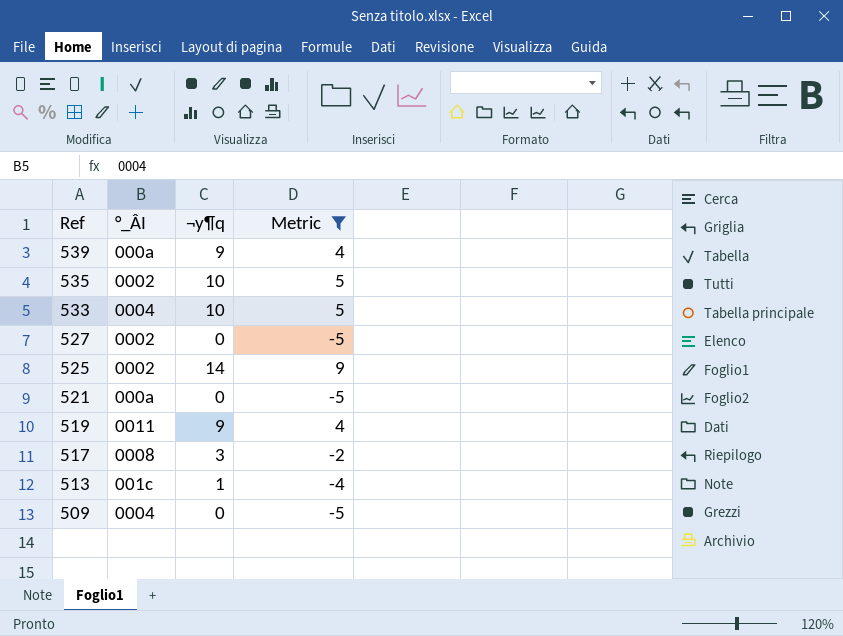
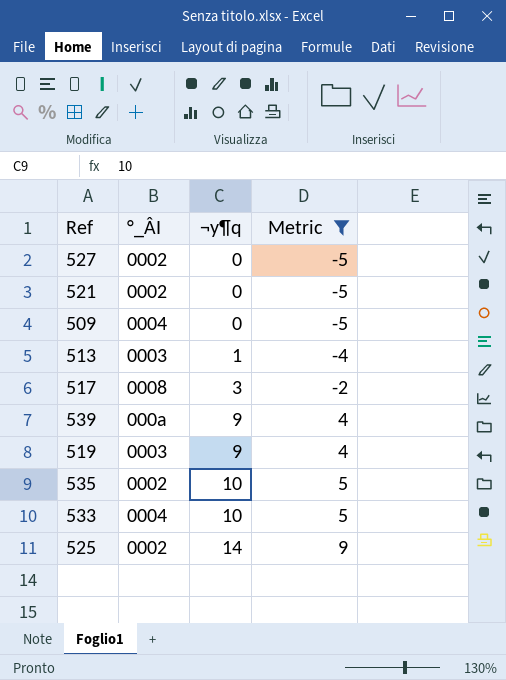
row order: Ref descending -> ¬y¶q ascending
521 | °_ÂI: 000a -> 0002
513 | °_ÂI: 001c -> 0003
519 | °_ÂI: 0011 -> 0003

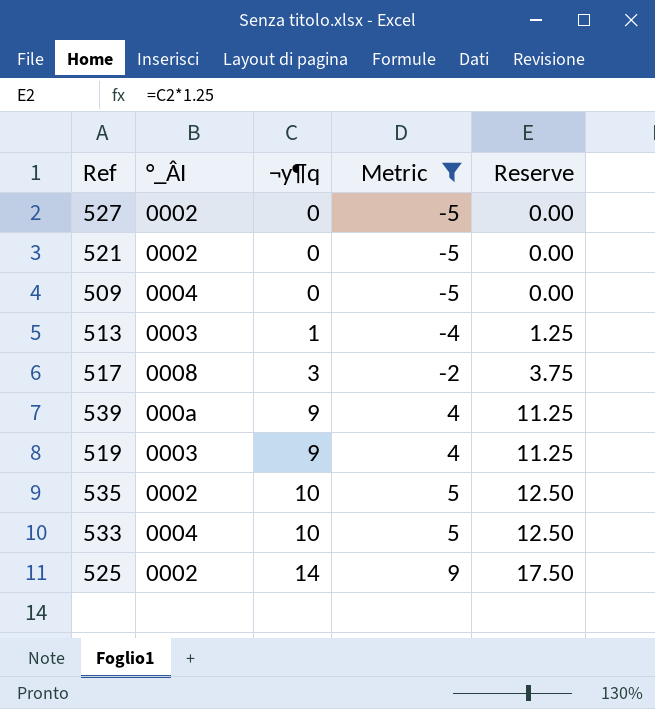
column Reserve | formula: none -> [¬y¶q] * 1.25

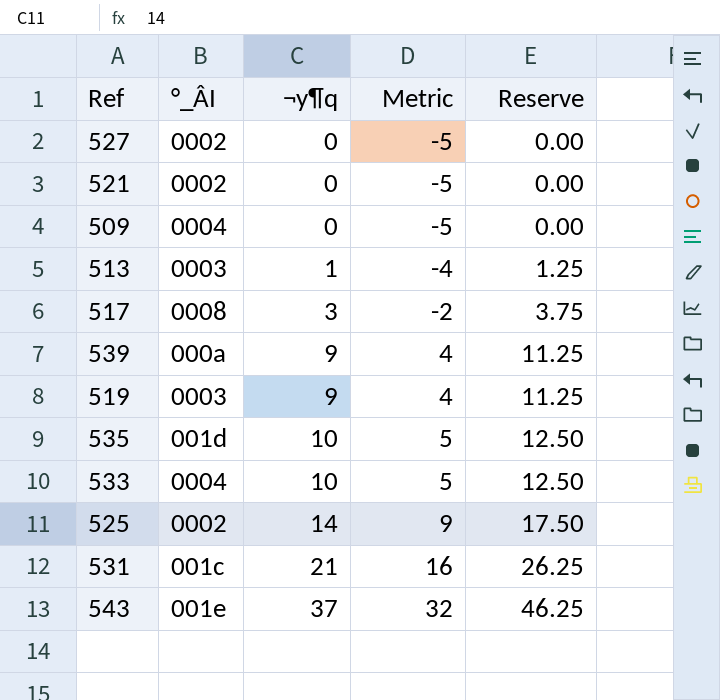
filter: Metric <= 9 -> none
535 | °_ÂI: 0002 -> 001d

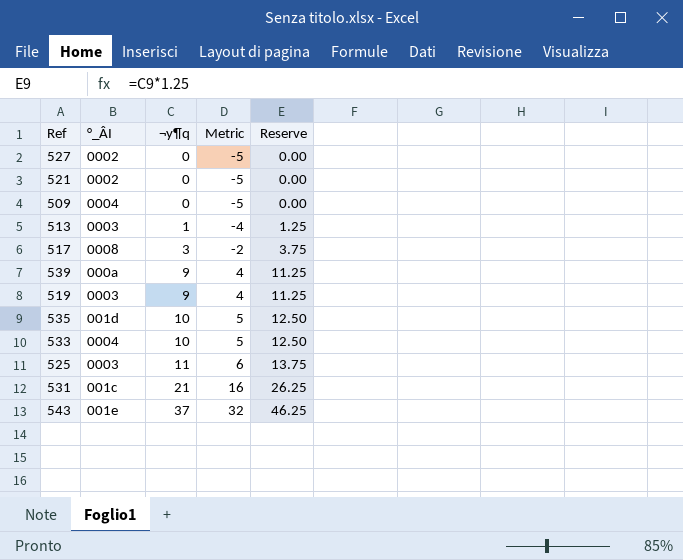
525 | °_ÂI: 0002 -> 0003
525 | ¬y¶q: 14 -> 11
525 | Metric: 9 -> 6
525 | Reserve: 17.50 -> 13.75

